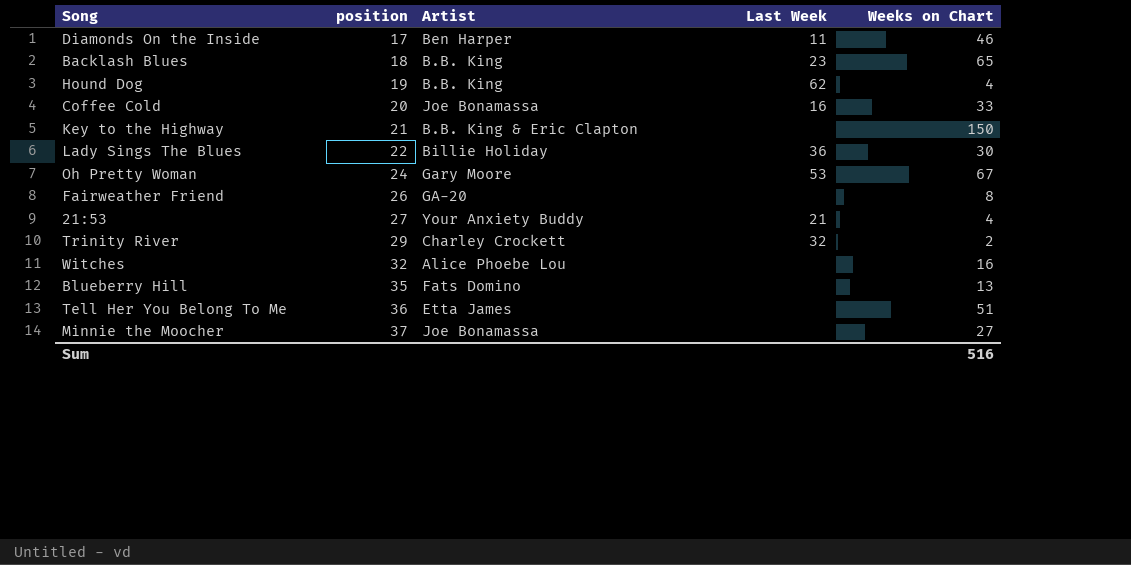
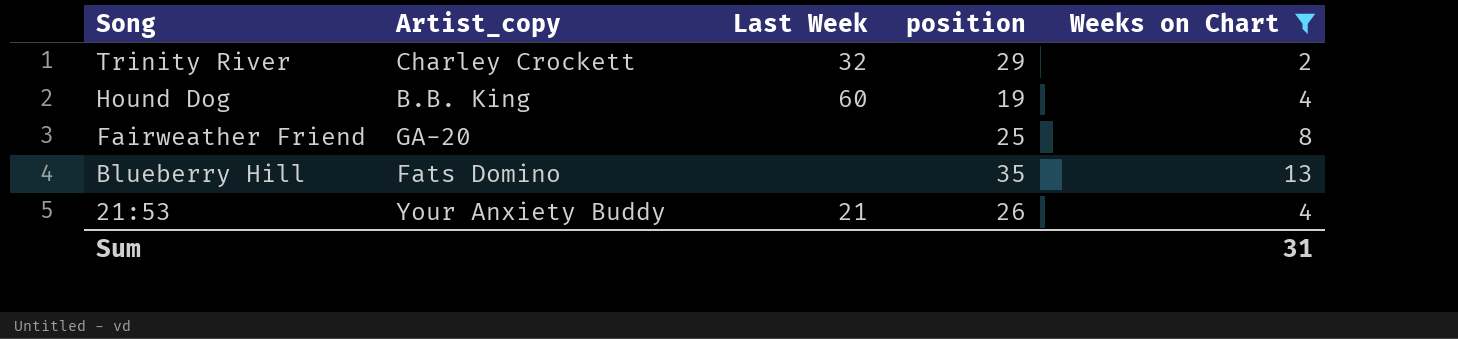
filter: none -> Weeks on Chart <= 13
row order: position ascending -> Song descending
column name: Artist -> Artist_copy
column position | position: 2 -> 4
Hound Dog | Last Week: 62 -> 60
Fairweather Friend | position: 26 -> 25
21:53 | position: 27 -> 26
Sum | Weeks on Chart: 516 -> 31

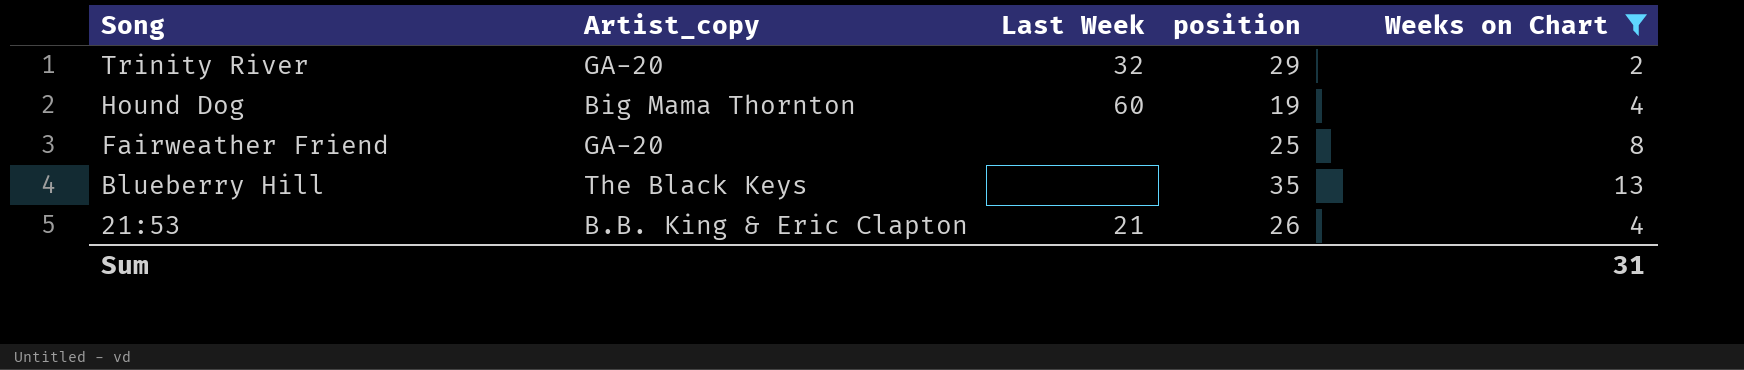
Trinity River | Artist_copy: Charley Crockett -> GA-20
Hound Dog | Artist_copy: B.B. King -> Big Mama Thornton
Blueberry Hill | Artist_copy: Fats Domino -> The Black Keys
21:53 | Artist_copy: Your Anxiety Buddy -> B.B. King & Eric Clapton

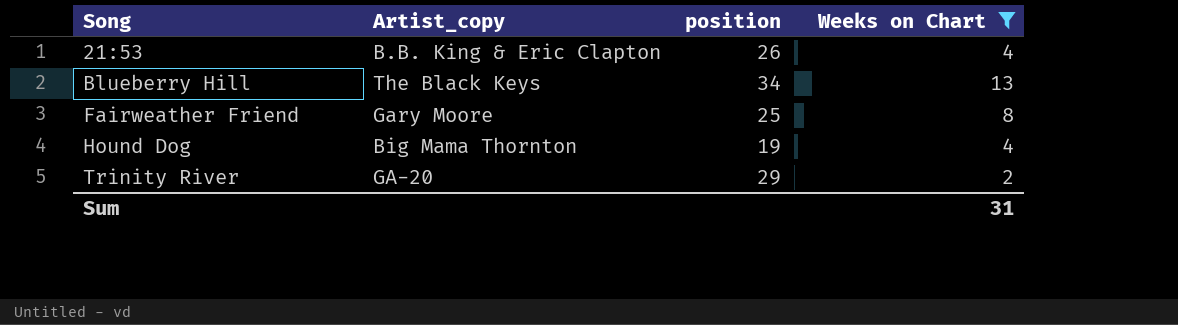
row order: Song descending -> Song ascending
column Last Week | position: 3 -> none
Blueberry Hill | position: 35 -> 34
Fairweather Friend | Artist_copy: GA-20 -> Gary Moore

